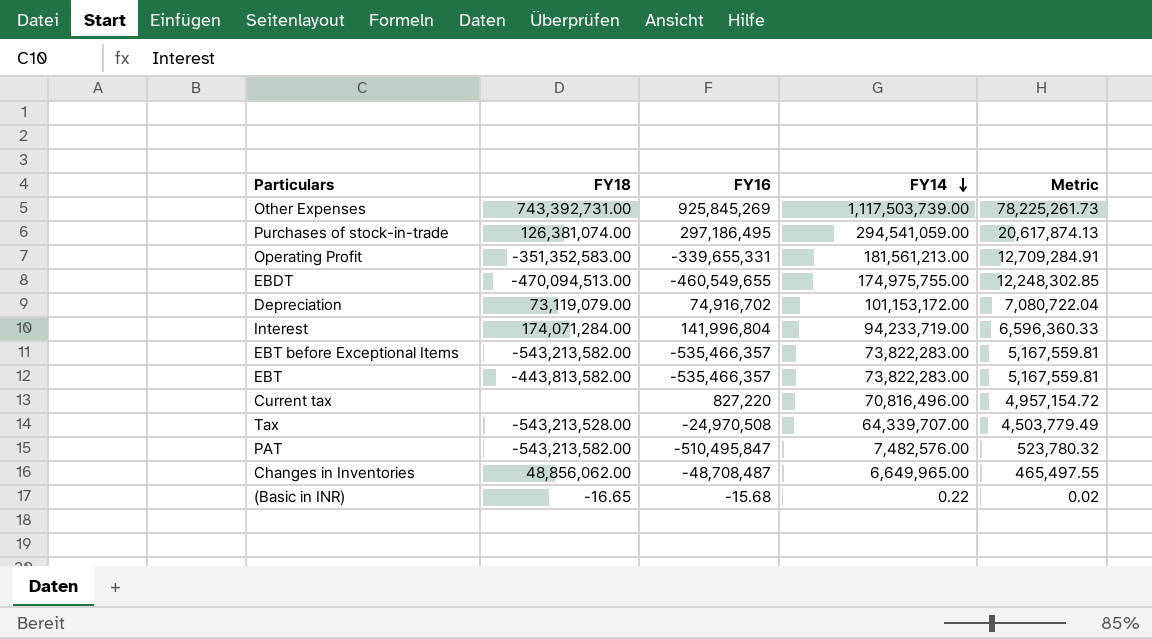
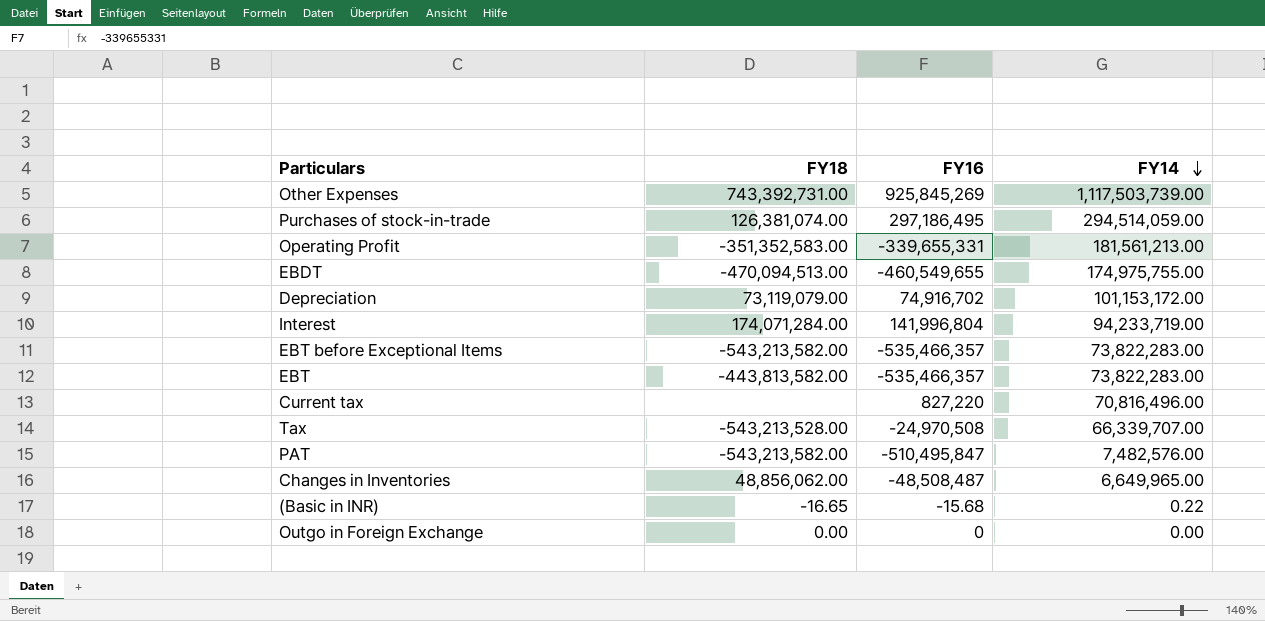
column Metric | formula: [FY14] * 0.07 -> none
Purchases of stock-in-trade | FY14: 294,541,059.00 -> 294,514,059.00
Tax | FY14: 64,339,707.00 -> 66,339,707.00
Changes in Inventories | FY16: -48,708,487 -> -48,508,487
row Outgo in Foreign Exchange: none -> 0.00 | 0 | 0.00

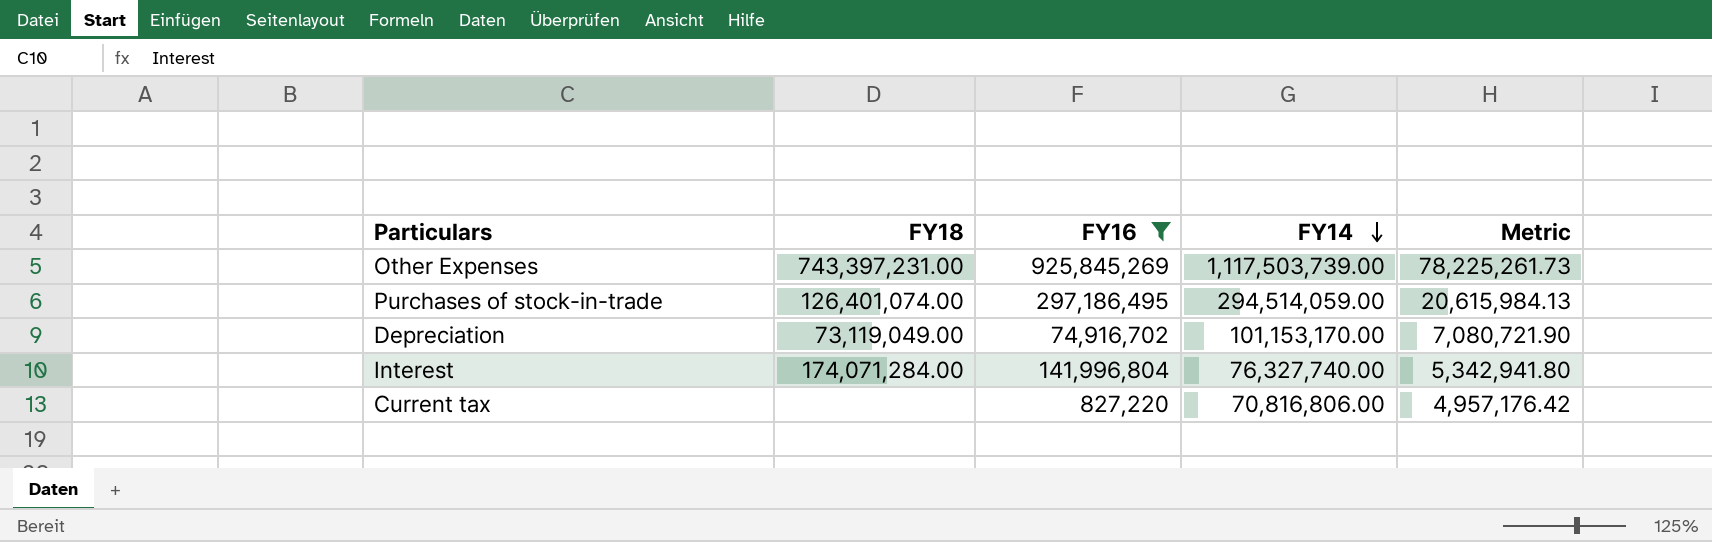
filter: none -> FY16 >= 827,220
column Metric | formula: none -> [FY14] * 0.07
Other Expenses | FY18: 743,392,731.00 -> 743,397,231.00
Purchases of stock-in-trade | FY18: 126,381,074.00 -> 126,401,074.00
Depreciation | FY18: 73,119,079.00 -> 73,119,049.00
Depreciation | FY14: 101,153,172.00 -> 101,153,170.00
Interest | FY14: 94,233,719.00 -> 76,327,740.00
Current tax | FY14: 70,816,496.00 -> 70,816,806.00

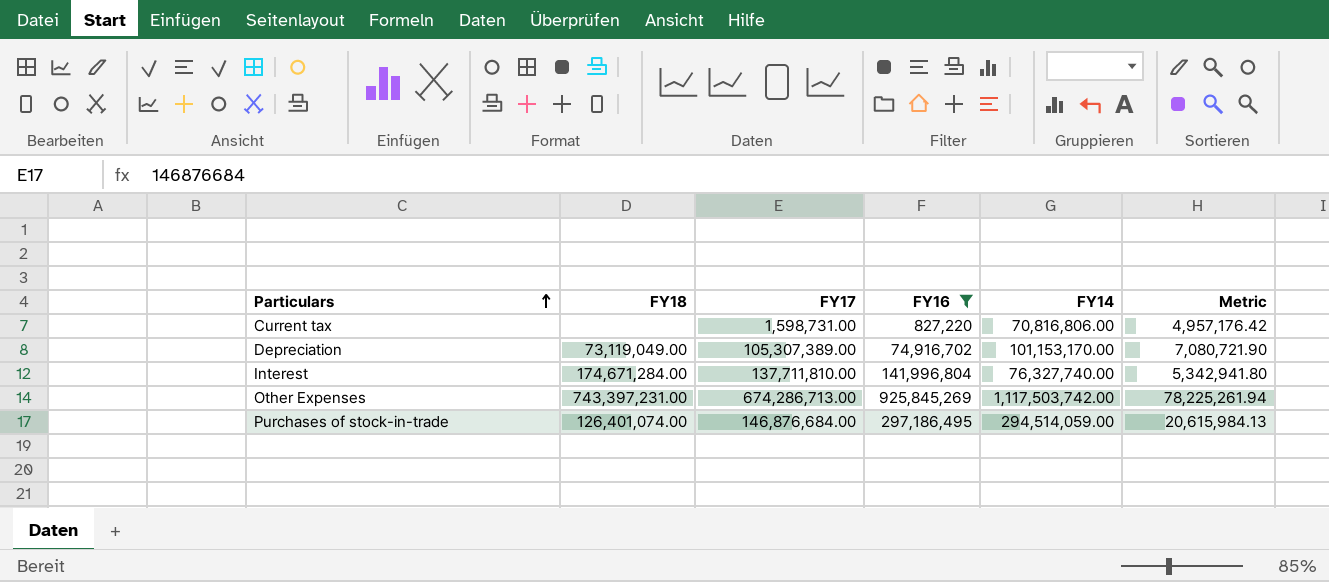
row order: FY14 descending -> Particulars ascending
column FY17 | position: none -> 3
Interest | FY18: 174,071,284.00 -> 174,671,284.00
Other Expenses | FY14: 1,117,503,739.00 -> 1,117,503,742.00
Other Expenses | Metric: 78,225,261.73 -> 78,225,261.94

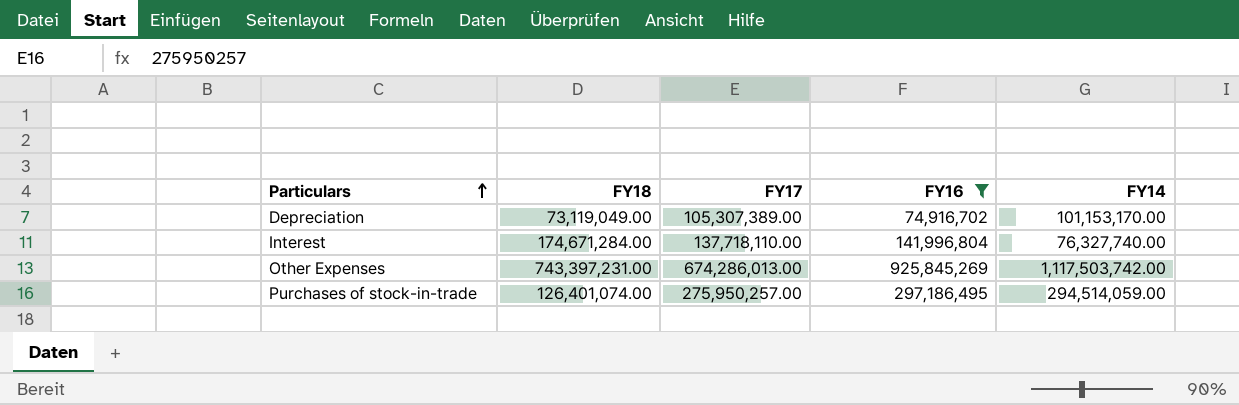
column Metric | formula: [FY14] * 0.07 -> none
row Current tax: none | 1,598,731.00 | 827,220 | 70,816,806.00 | 4,957,176.42 -> none
Interest | FY17: 137,711,810.00 -> 137,718,110.00
Other Expenses | FY17: 674,286,713.00 -> 674,286,013.00
Purchases of stock-in-trade | FY17: 146,876,684.00 -> 275,950,257.00

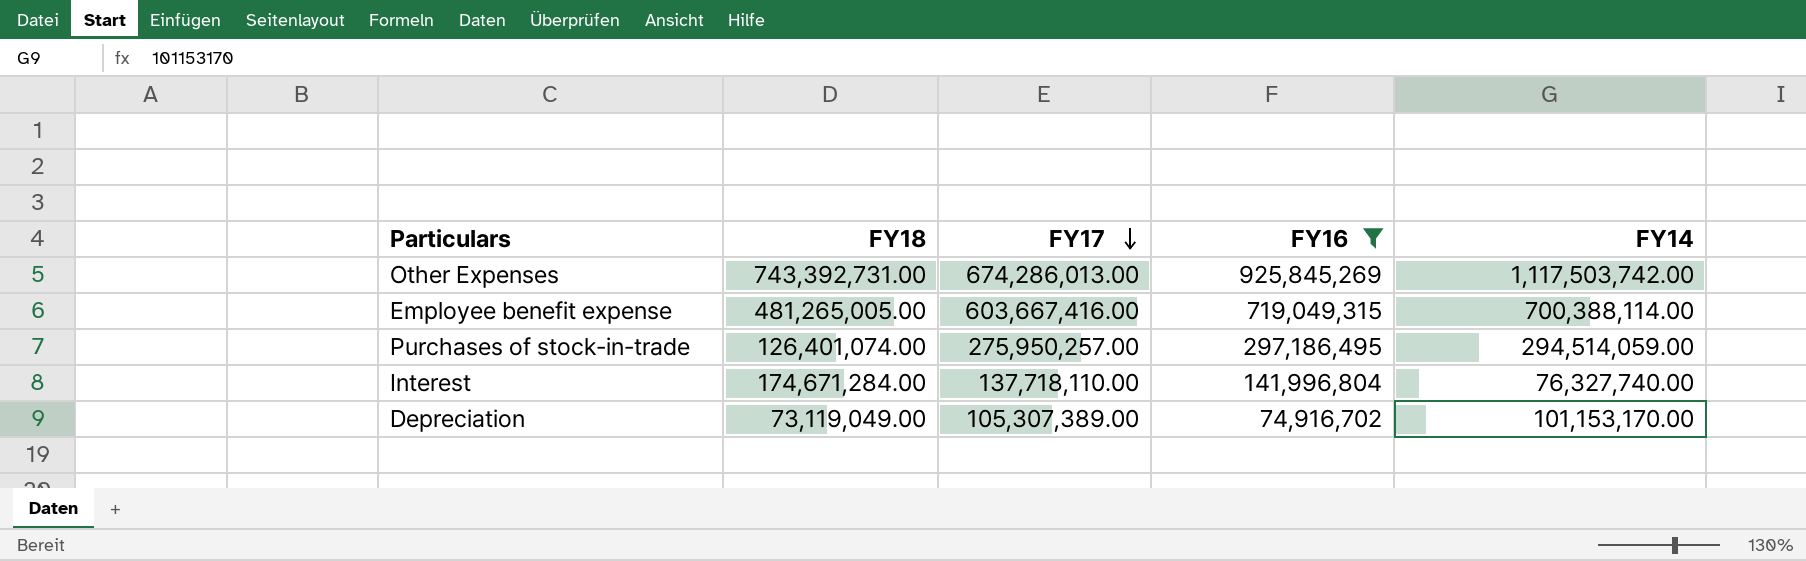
row order: Particulars ascending -> FY17 descending
Other Expenses | FY18: 743,397,231.00 -> 743,392,731.00
row Employee benefit expense: none -> 481,265,005.00 | 603,667,416.00 | 719,049,315 | 700,388,114.00

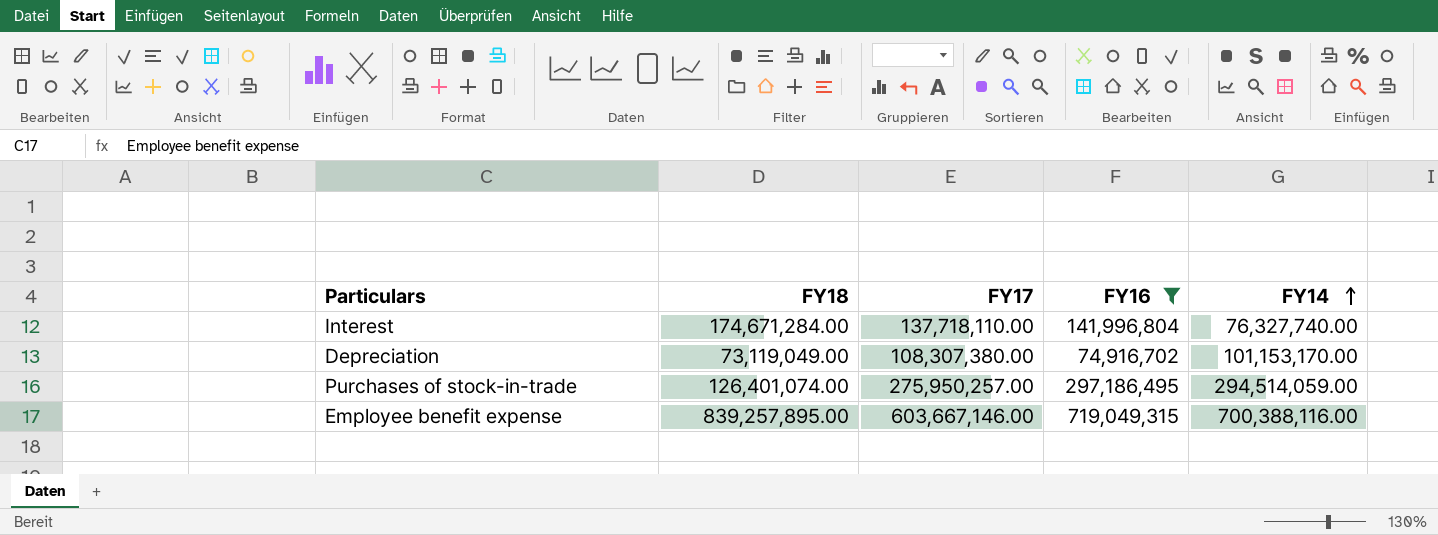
row order: FY17 descending -> FY14 ascending
row Other Expenses: 743,392,731.00 | 674,286,013.00 | 925,845,269 | 1,117,503,742.00 -> none
Depreciation | FY17: 105,307,389.00 -> 108,307,380.00
Employee benefit expense | FY18: 481,265,005.00 -> 839,257,895.00
Employee benefit expense | FY17: 603,667,416.00 -> 603,667,146.00
Employee benefit expense | FY14: 700,388,114.00 -> 700,388,116.00

